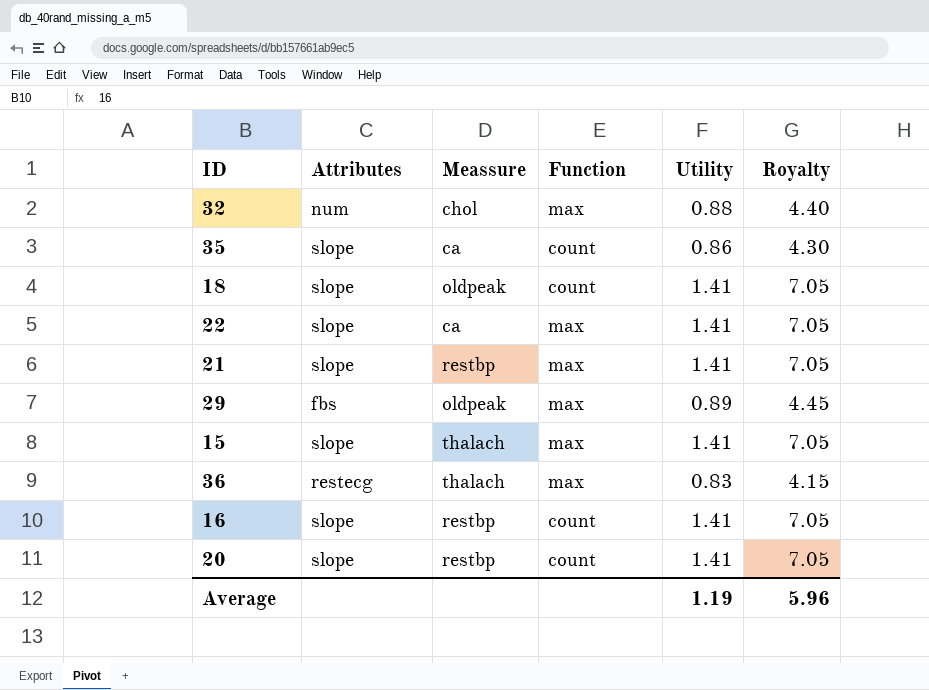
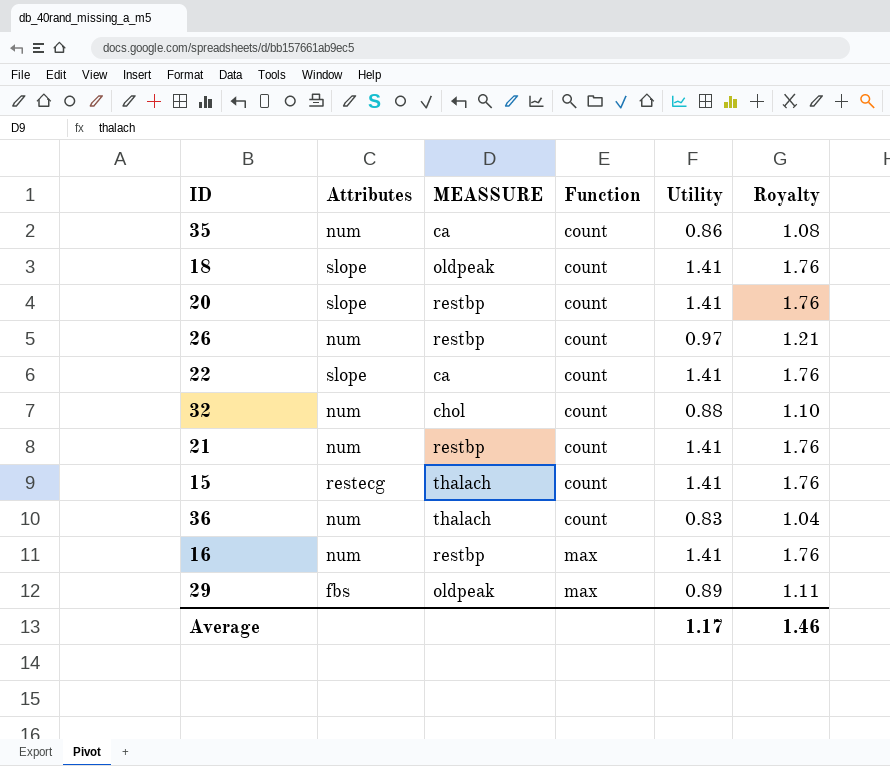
row order: none -> Function ascending
column name: Meassure -> MEASSURE
column Royalty | formula: [Utility] * 5 -> [Utility] * 1.25
35 | Attributes: slope -> num
row 26: none -> num | restbp | count | 0.97 | 1.21
22 | Function: max -> count
32 | Function: max -> count
21 | Attributes: slope -> num
21 | Function: max -> count
15 | Attributes: slope -> restecg
15 | Function: max -> count
36 | Attributes: restecg -> num
36 | Function: max -> count
16 | Attributes: slope -> num
16 | Function: count -> max
Average | Utility: 1.19 -> 1.17
Average | Royalty: 5.96 -> 1.46

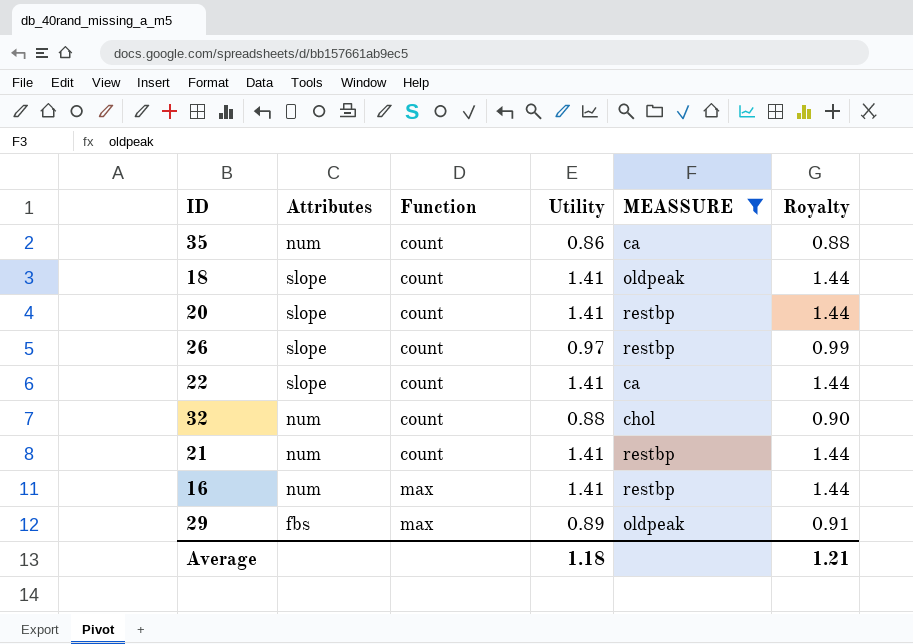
filter: none -> MEASSURE != thalach
column MEASSURE | position: 3 -> 5
column Royalty | formula: [Utility] * 1.25 -> [Utility] * 1.02
26 | Attributes: num -> slope
Average | Utility: 1.17 -> 1.18
Average | Royalty: 1.46 -> 1.21

